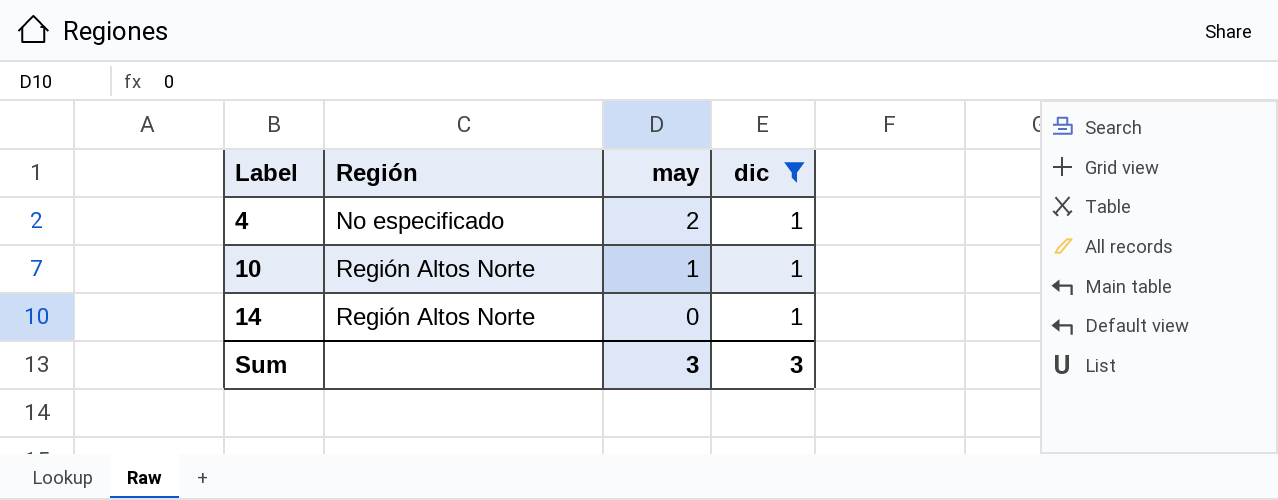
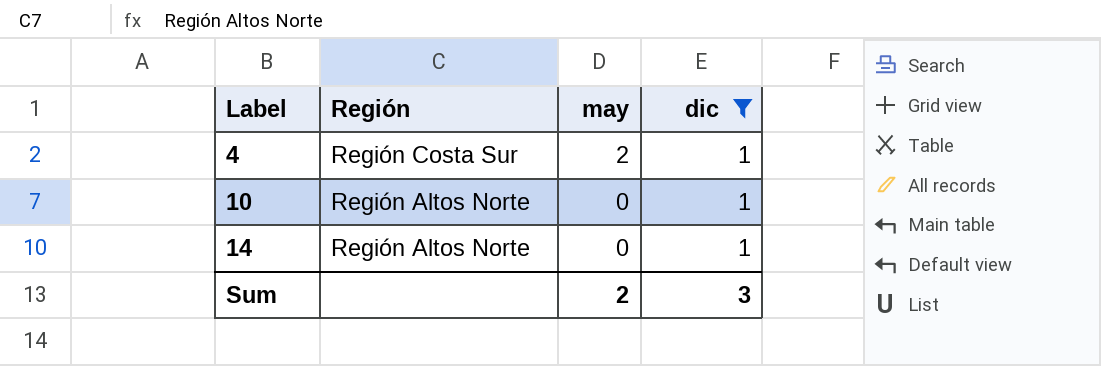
4 | Región: No especificado -> Región Costa Sur
10 | may: 1 -> 0
Sum | may: 3 -> 2

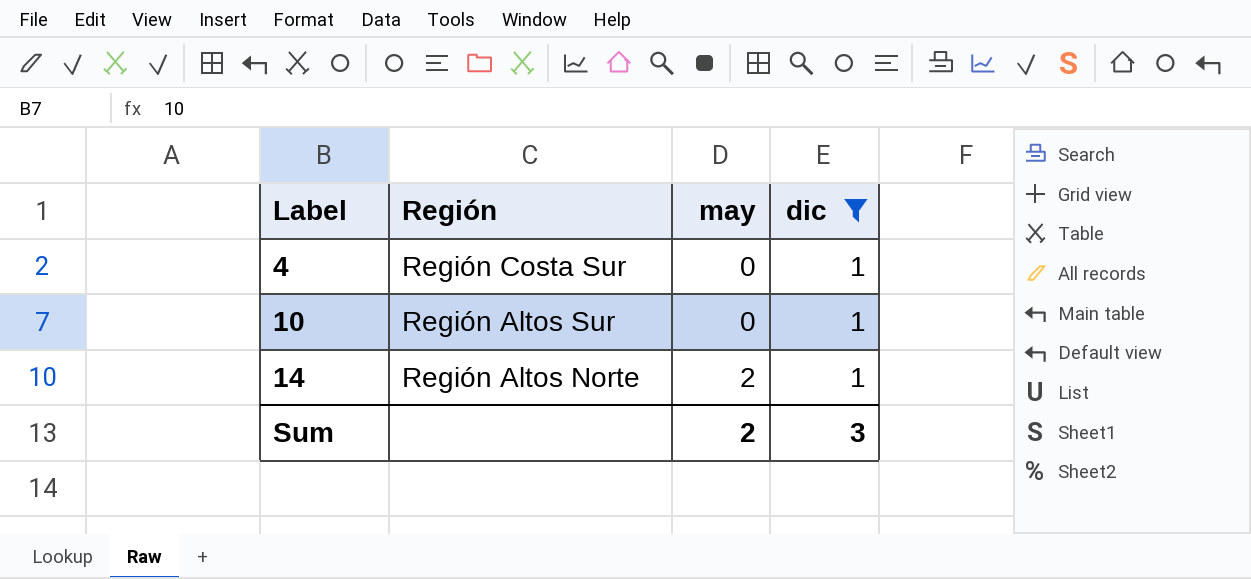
4 | may: 2 -> 0
10 | Región: Región Altos Norte -> Región Altos Sur
14 | may: 0 -> 2

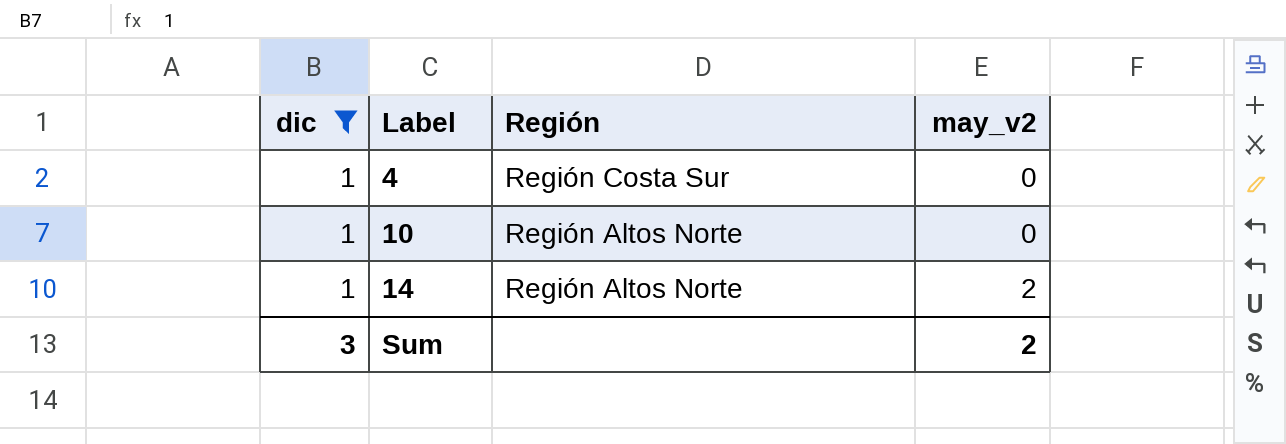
column dic | position: 4 -> 1
column name: may -> may_v2
10 | Región: Región Altos Sur -> Región Altos Norte

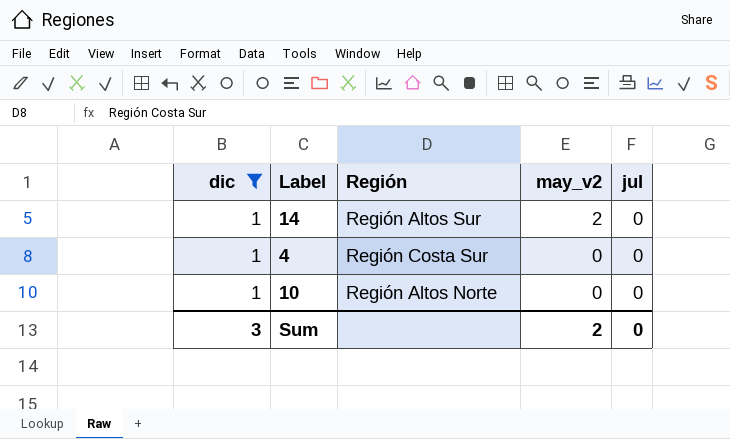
row order: Label ascending -> may_v2 descending
column jul | position: none -> 5
14 | Región: Región Altos Norte -> Región Altos Sur

